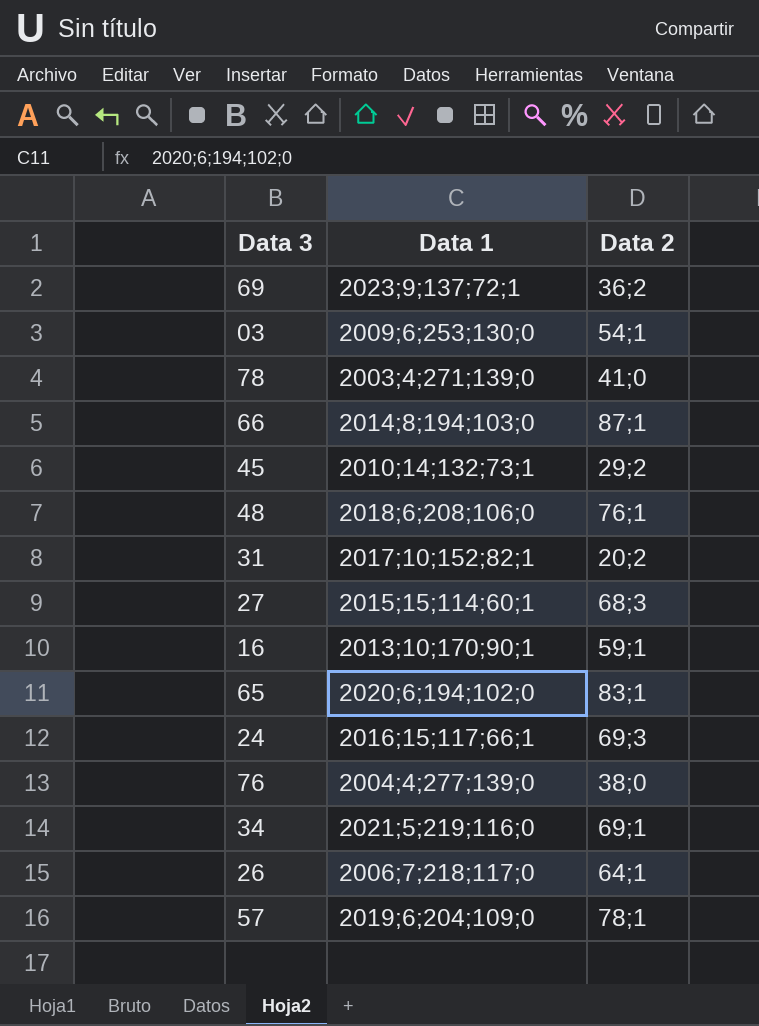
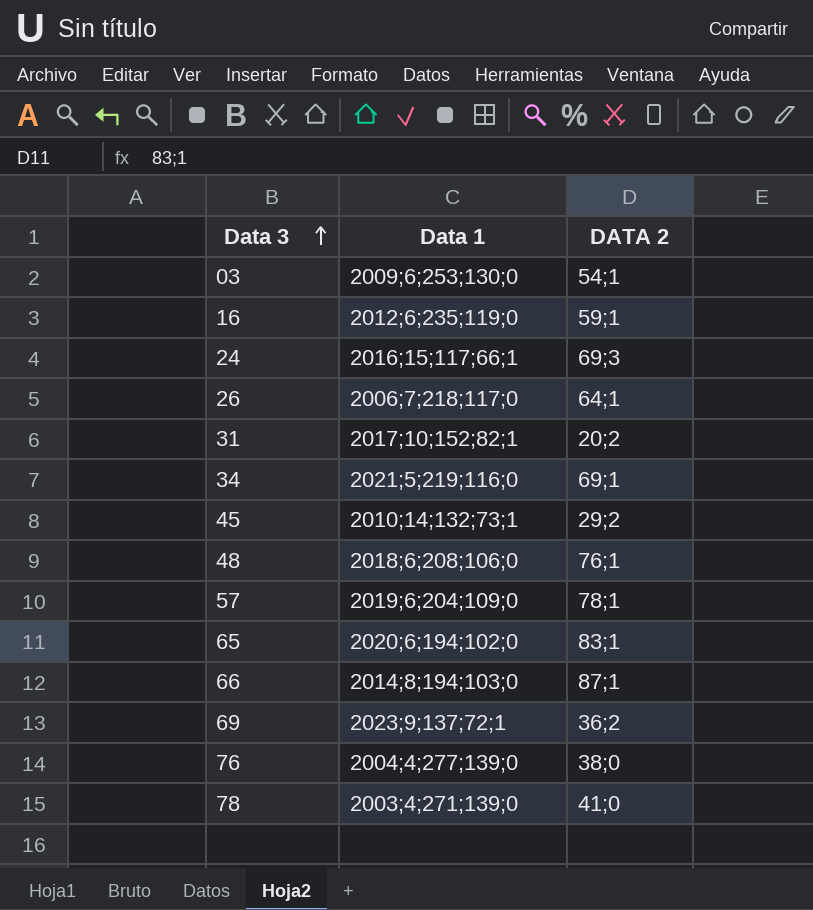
row order: none -> Data 3 ascending
column name: Data 2 -> DATA 2
row 27: 2015;15;114;60;1 | 68;3 -> none
16 | Data 1: 2013;10;170;90;1 -> 2012;6;235;119;0

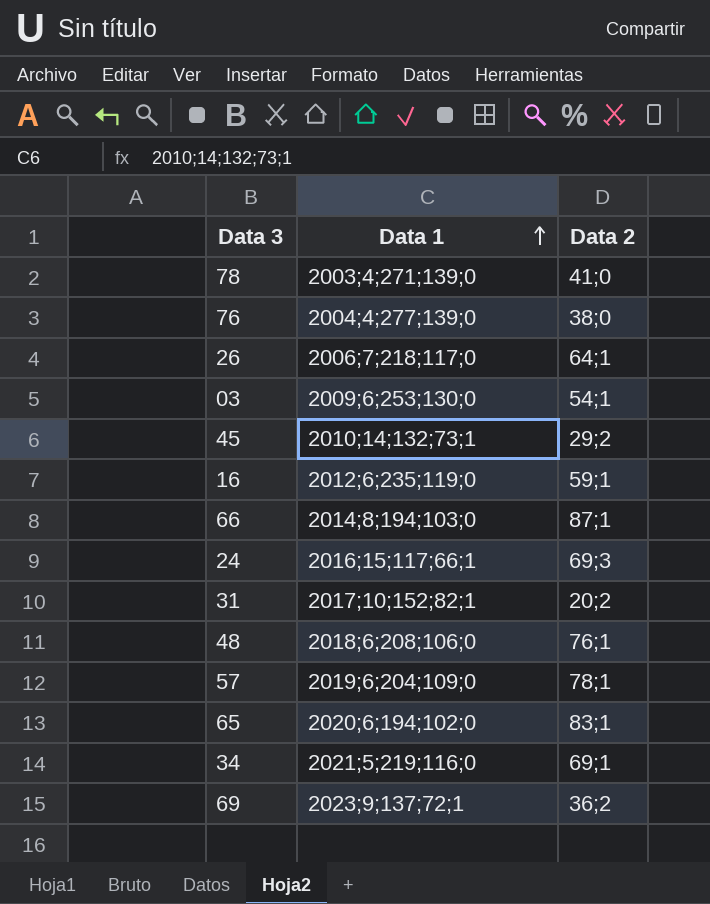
row order: Data 3 ascending -> Data 1 ascending
column name: DATA 2 -> Data 2

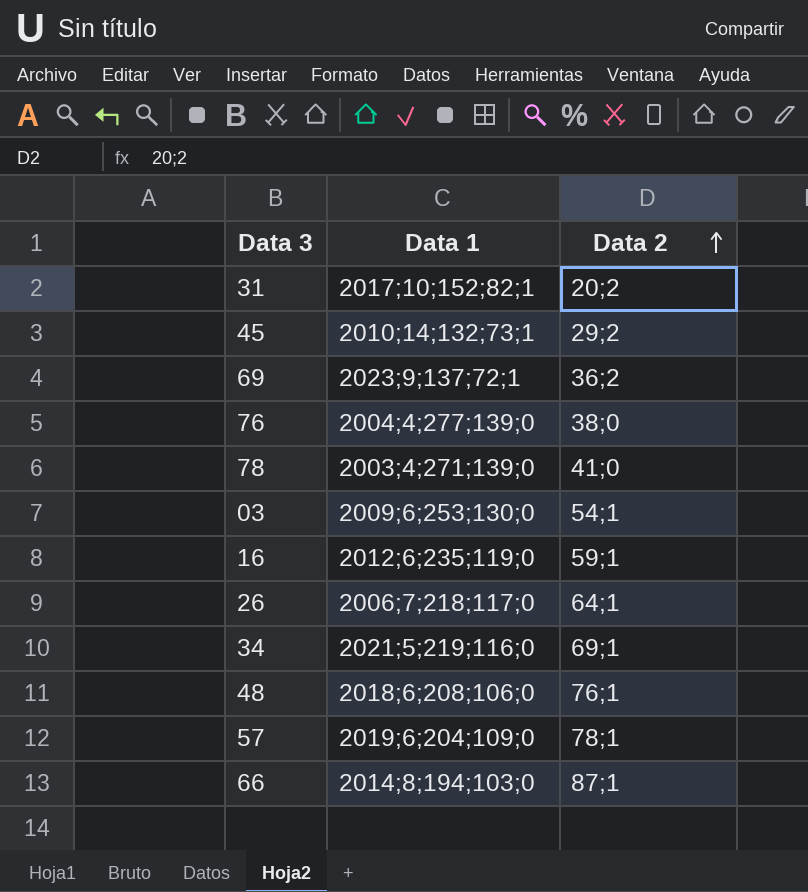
row order: Data 1 ascending -> Data 2 ascending
row 24: 2016;15;117;66;1 | 69;3 -> none
row 65: 2020;6;194;102;0 | 83;1 -> none

